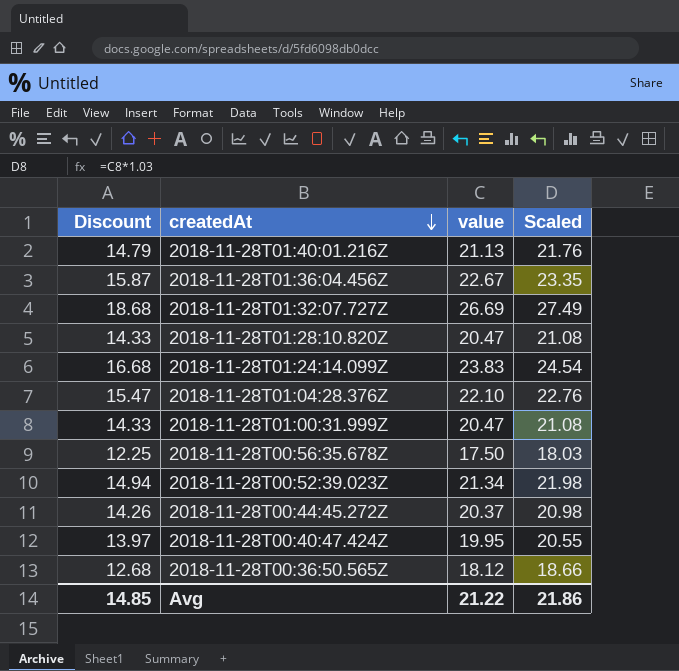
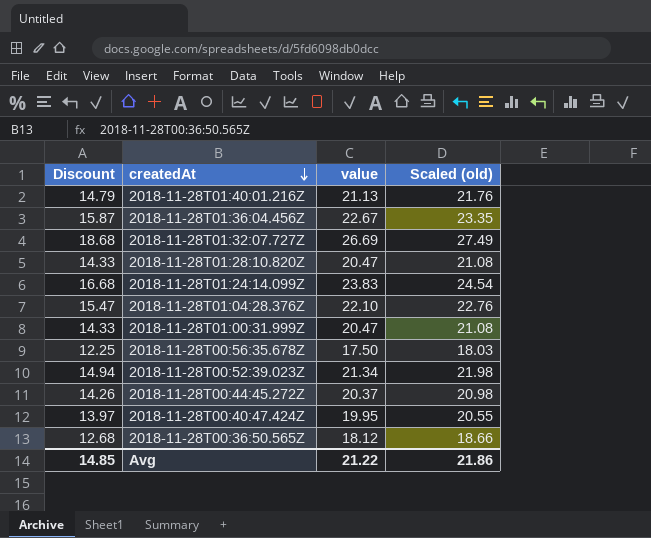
column name: Scaled -> Scaled (old)

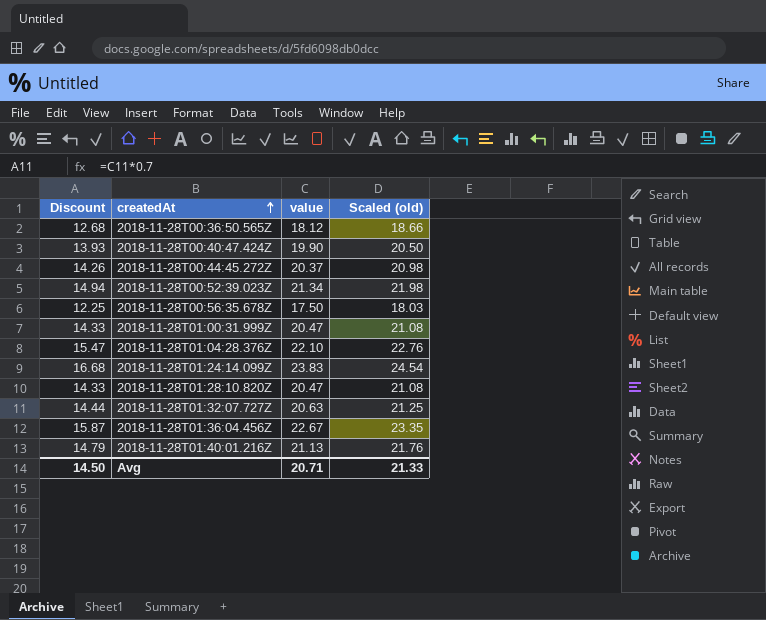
row order: createdAt descending -> createdAt ascending
2018-11-28T00:40:47.424Z | Discount: 13.97 -> 13.93
2018-11-28T00:40:47.424Z | value: 19.95 -> 19.90
2018-11-28T00:40:47.424Z | Scaled (old): 20.55 -> 20.50
2018-11-28T01:32:07.727Z | Discount: 18.68 -> 14.44
2018-11-28T01:32:07.727Z | value: 26.69 -> 20.63
2018-11-28T01:32:07.727Z | Scaled (old): 27.49 -> 21.25
Avg | Discount: 14.85 -> 14.50
Avg | value: 21.22 -> 20.71
Avg | Scaled (old): 21.86 -> 21.33

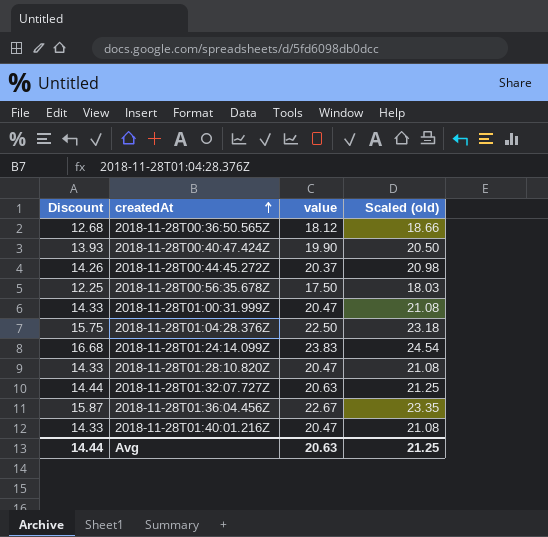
row 2018-11-28T00:52:39.023Z: 14.94 | 21.34 | 21.98 -> none
2018-11-28T01:04:28.376Z | Discount: 15.47 -> 15.75
2018-11-28T01:04:28.376Z | value: 22.10 -> 22.50
2018-11-28T01:04:28.376Z | Scaled (old): 22.76 -> 23.18
2018-11-28T01:40:01.216Z | Discount: 14.79 -> 14.33
2018-11-28T01:40:01.216Z | value: 21.13 -> 20.47
2018-11-28T01:40:01.216Z | Scaled (old): 21.76 -> 21.08
Avg | Discount: 14.50 -> 14.44
Avg | value: 20.71 -> 20.63
Avg | Scaled (old): 21.33 -> 21.25

